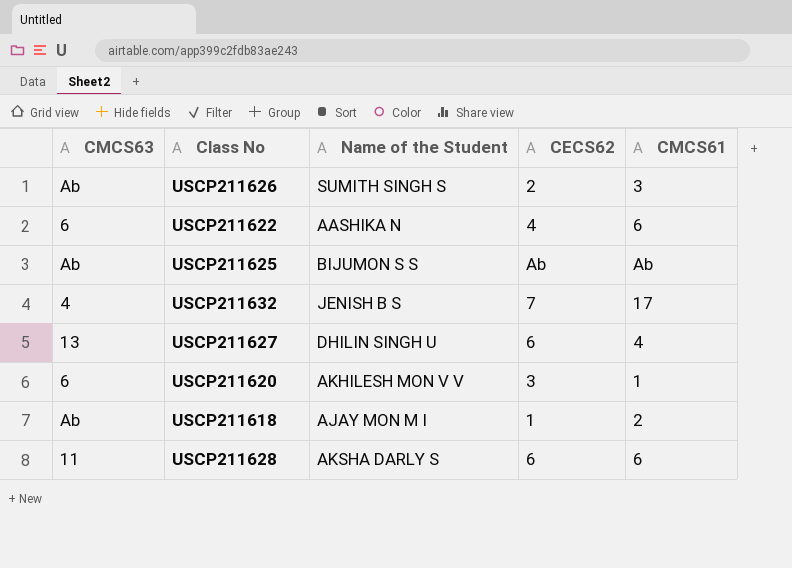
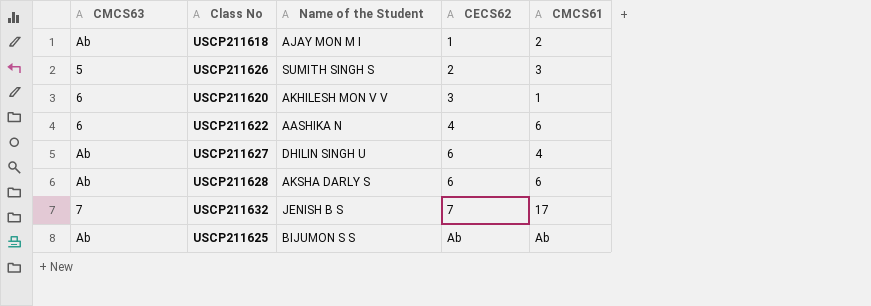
row order: none -> CECS62 ascending
USCP211626 | CMCS63: Ab -> 5
USCP211627 | CMCS63: 13 -> Ab
USCP211628 | CMCS63: 11 -> Ab
USCP211632 | CMCS63: 4 -> 7

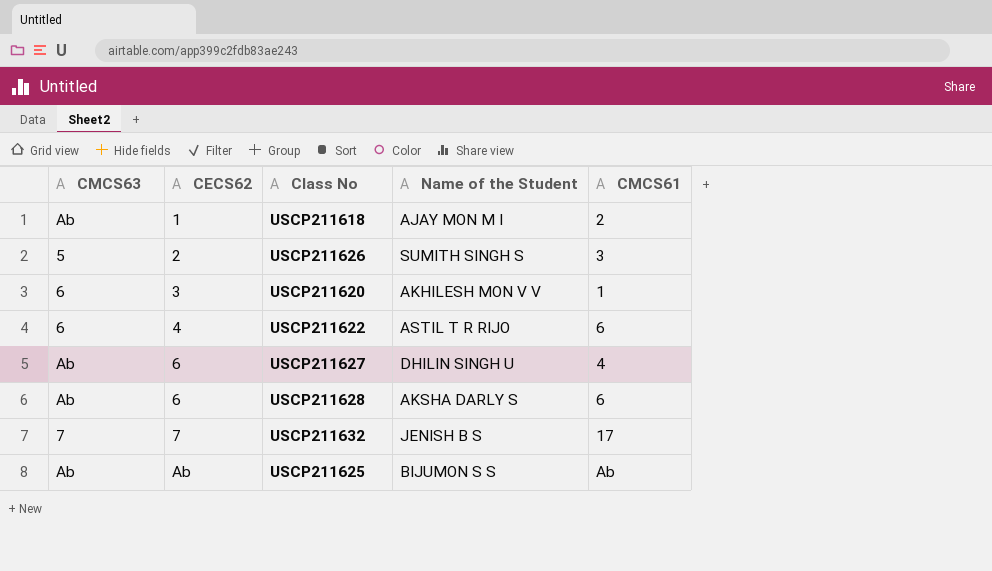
column CECS62 | position: 4 -> 2
USCP211622 | Name of the Student: AASHIKA N -> ASTIL T R RIJO

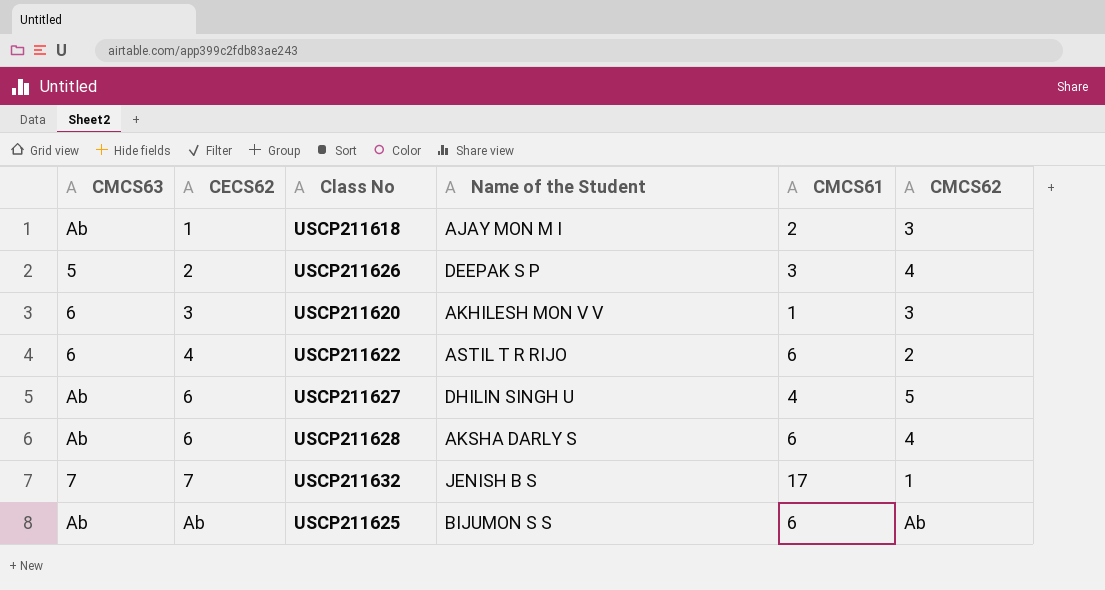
column CMCS62 | position: none -> 6
USCP211626 | Name of the Student: SUMITH SINGH S -> DEEPAK S P
USCP211625 | CMCS61: Ab -> 6

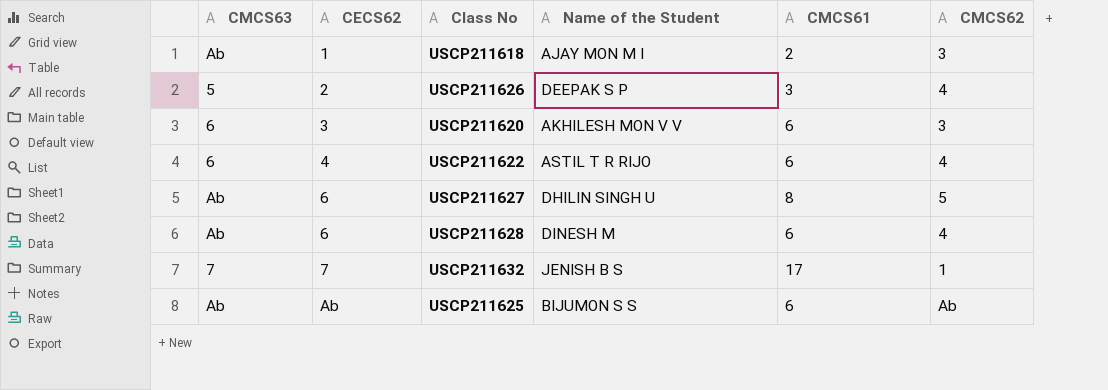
USCP211620 | CMCS61: 1 -> 6
USCP211622 | CMCS62: 2 -> 4
USCP211627 | CMCS61: 4 -> 8
USCP211628 | Name of the Student: AKSHA DARLY S -> DINESH M

